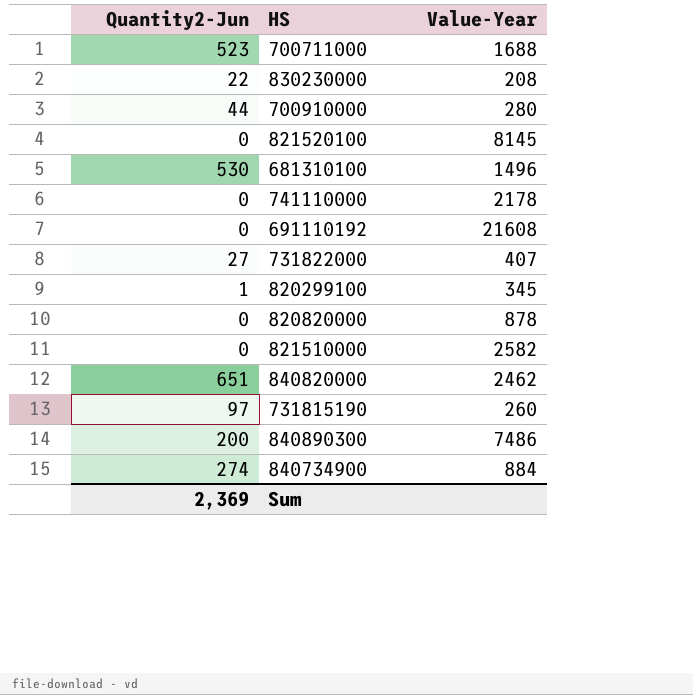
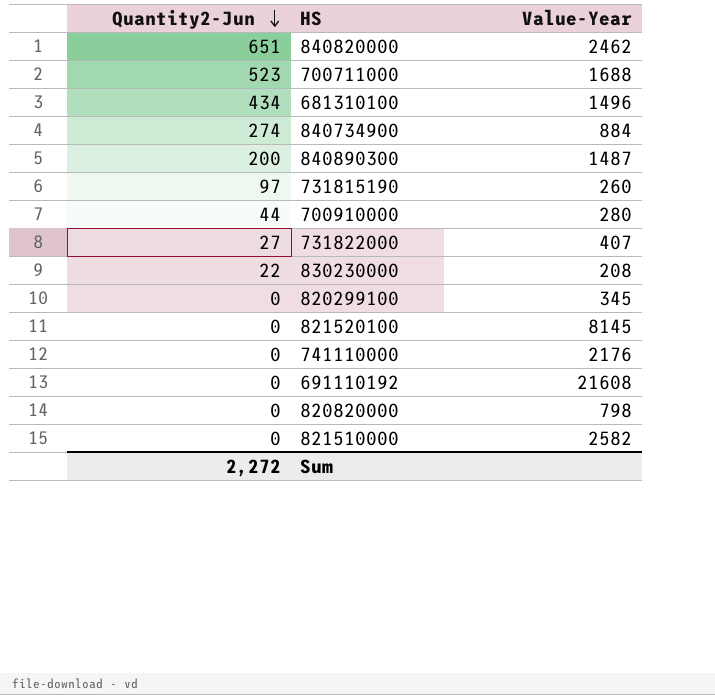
row order: none -> Quantity2-Jun descending
681310100 | Quantity2-Jun: 530 -> 434
840890300 | Value-Year: 7486 -> 1487
820299100 | Quantity2-Jun: 1 -> 0
741110000 | Value-Year: 2178 -> 2176
820820000 | Value-Year: 878 -> 798
Sum | Quantity2-Jun: 2,369 -> 2,272

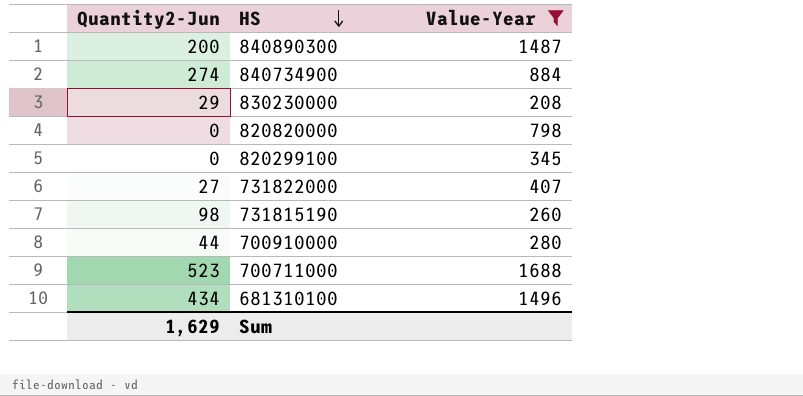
filter: none -> Value-Year <= 1688
row order: Quantity2-Jun descending -> HS descending
830230000 | Quantity2-Jun: 22 -> 29
731815190 | Quantity2-Jun: 97 -> 98
Sum | Quantity2-Jun: 2,272 -> 1,629

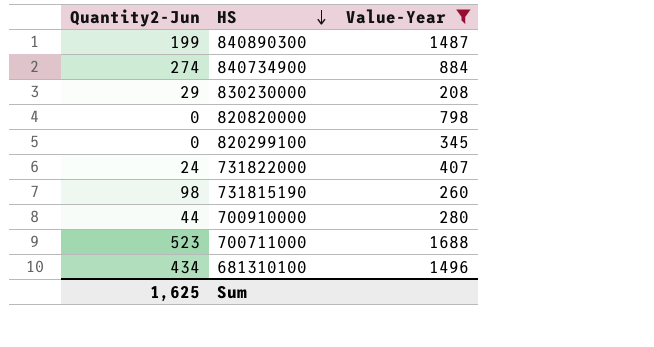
840890300 | Quantity2-Jun: 200 -> 199
731822000 | Quantity2-Jun: 27 -> 24
Sum | Quantity2-Jun: 1,629 -> 1,625

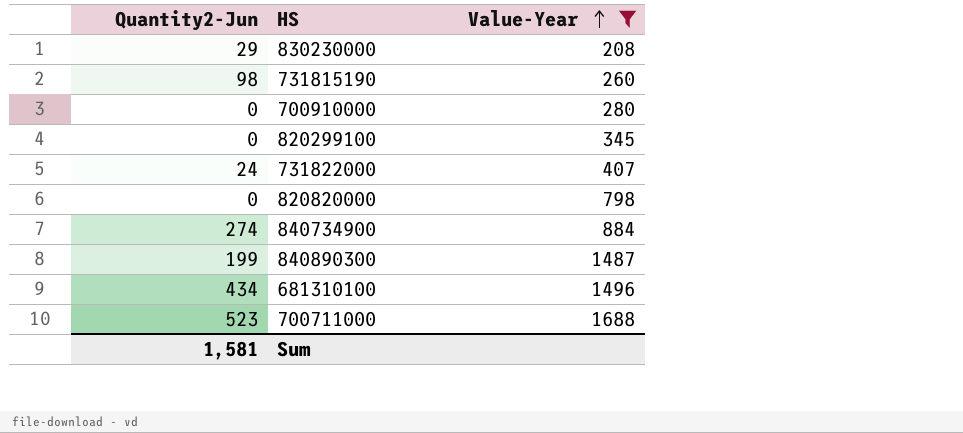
row order: HS descending -> Value-Year ascending
700910000 | Quantity2-Jun: 44 -> 0
Sum | Quantity2-Jun: 1,625 -> 1,581

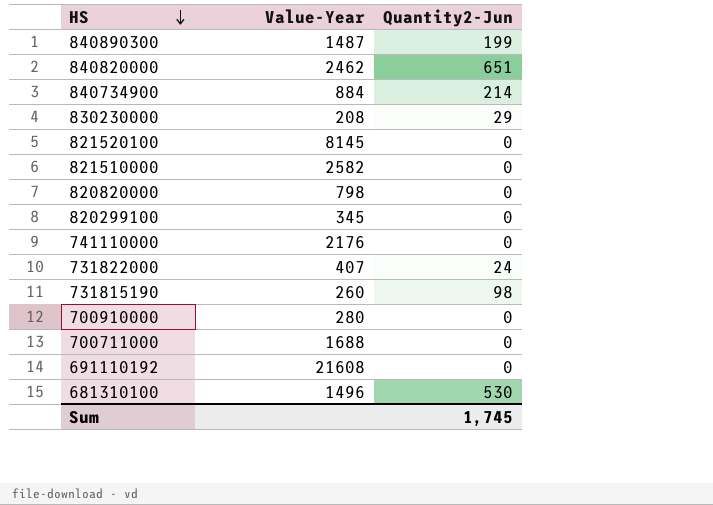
filter: Value-Year <= 1688 -> none
row order: Value-Year ascending -> HS descending
column Quantity2-Jun | position: 1 -> 3
840734900 | Quantity2-Jun: 274 -> 214
700711000 | Quantity2-Jun: 523 -> 0
681310100 | Quantity2-Jun: 434 -> 530
Sum | Quantity2-Jun: 1,581 -> 1,745

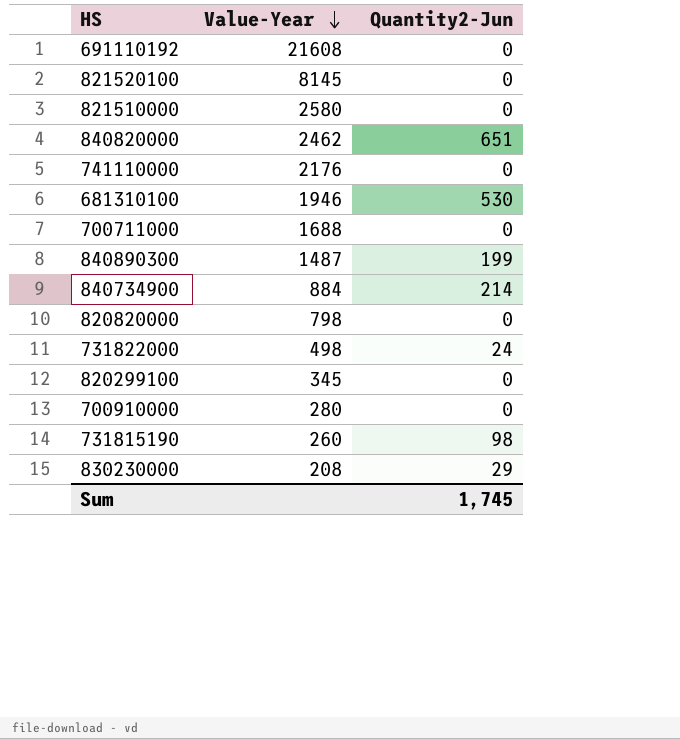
row order: HS descending -> Value-Year descending
821510000 | Value-Year: 2582 -> 2580
681310100 | Value-Year: 1496 -> 1946
731822000 | Value-Year: 407 -> 498

